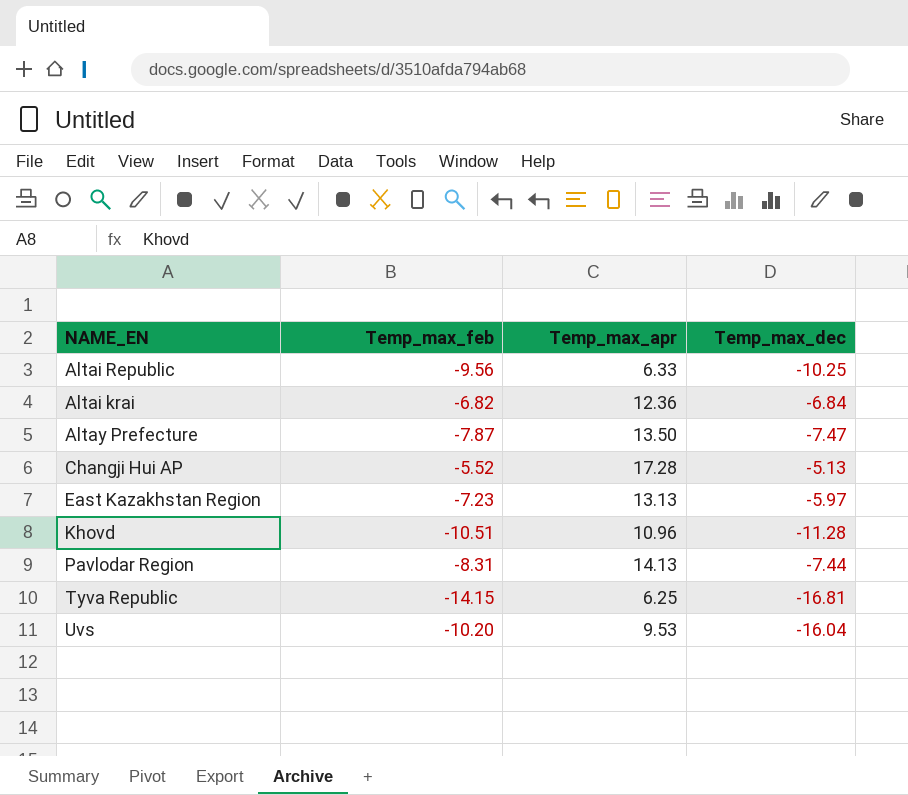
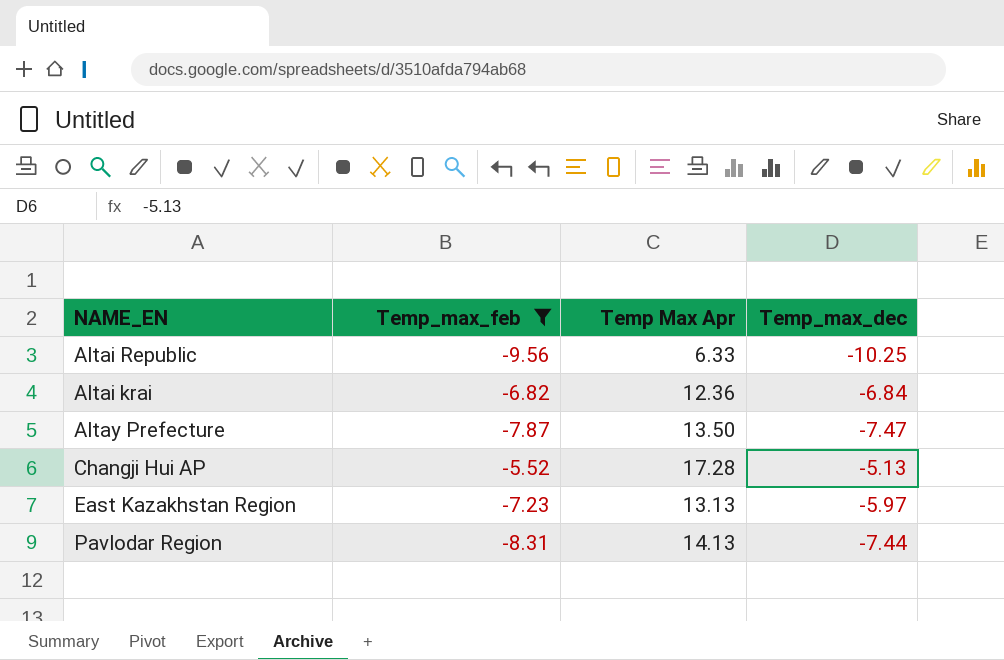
filter: none -> Temp_max_feb >= -9.56
column name: Temp_max_apr -> Temp Max Apr

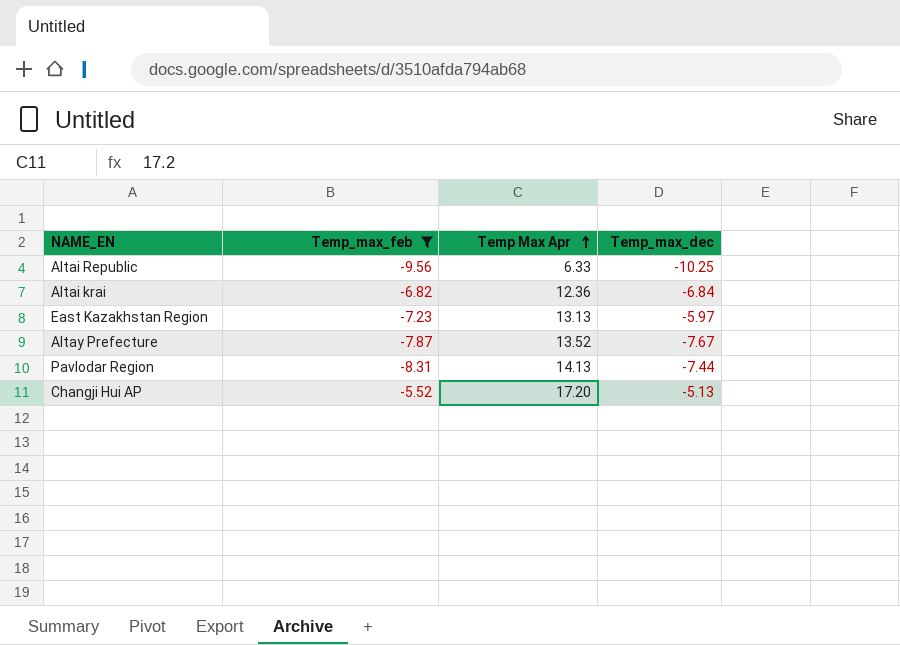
row order: none -> Temp Max Apr ascending
Altay Prefecture | Temp Max Apr: 13.50 -> 13.52
Altay Prefecture | Temp_max_dec: -7.47 -> -7.67
Changji Hui AP | Temp Max Apr: 17.28 -> 17.20

